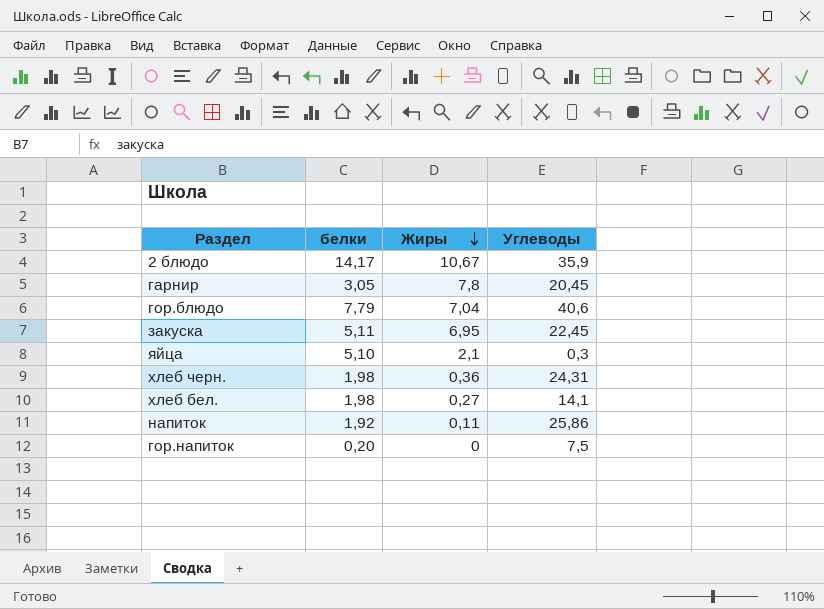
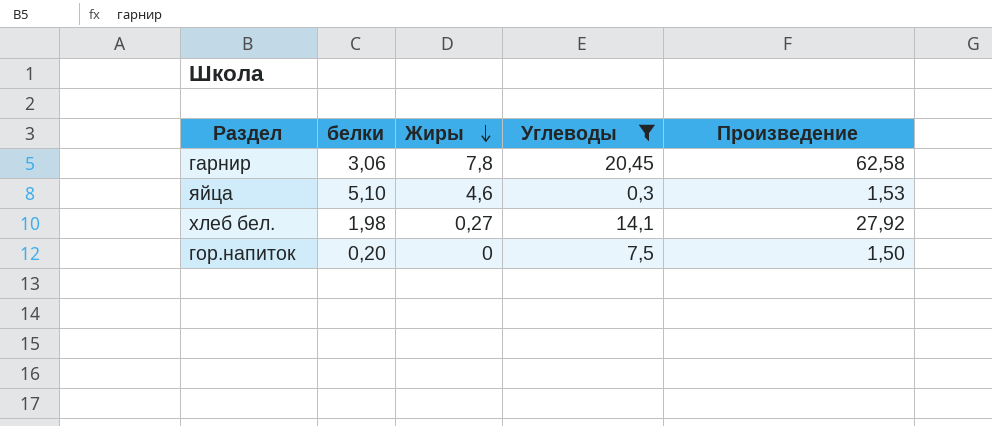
filter: none -> Углеводы <= 20,45
column Произведение | formula: none -> [белки] * [Углеводы]
гарнир | белки: 3,05 -> 3,06
яйца | Жиры: 2,1 -> 4,6

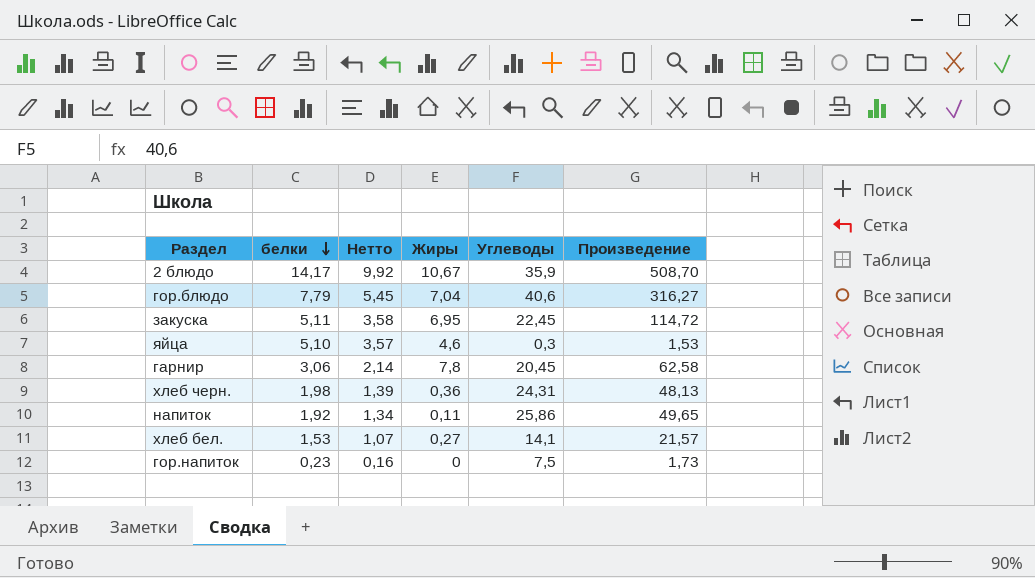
filter: Углеводы <= 20,45 -> none
row order: Жиры descending -> белки descending
column Нетто | formula: none -> [белки] * 0,7
хлеб бел. | белки: 1,98 -> 1,53
хлеб бел. | Произведение: 27,92 -> 21,57
гор.напиток | белки: 0,20 -> 0,23
гор.напиток | Произведение: 1,50 -> 1,73

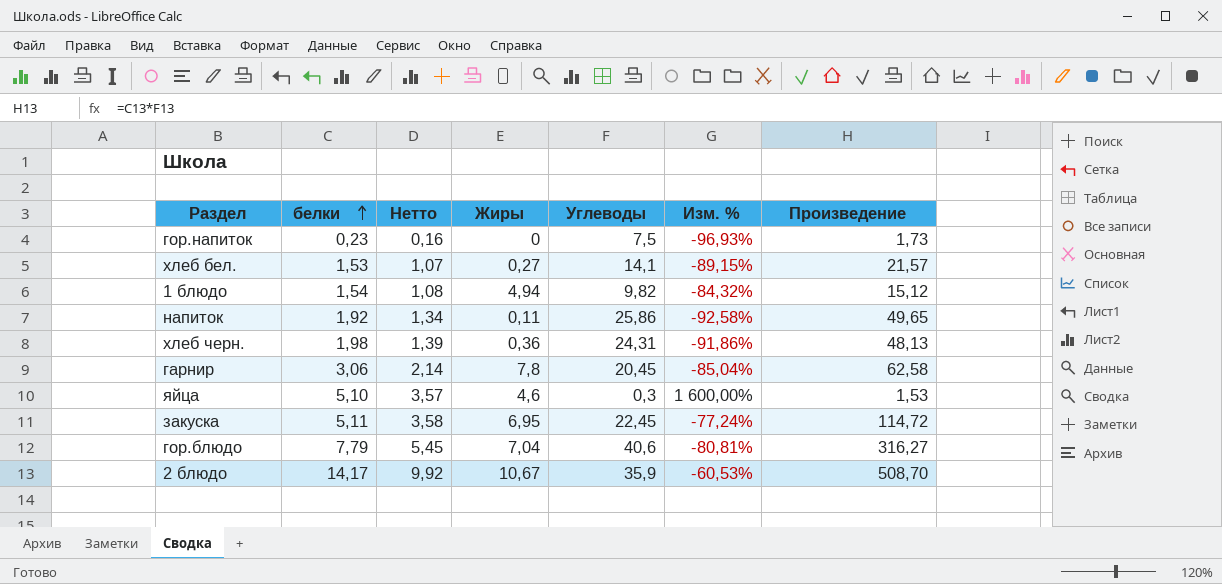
row order: белки descending -> белки ascending
column Изм. % | formula: none -> ([белки] - [Углеводы]) / [Углеводы]
row 1 блюдо: none -> 1,54 | 1,08 | 4,94 | 9,82 | -84,32% | 15,12

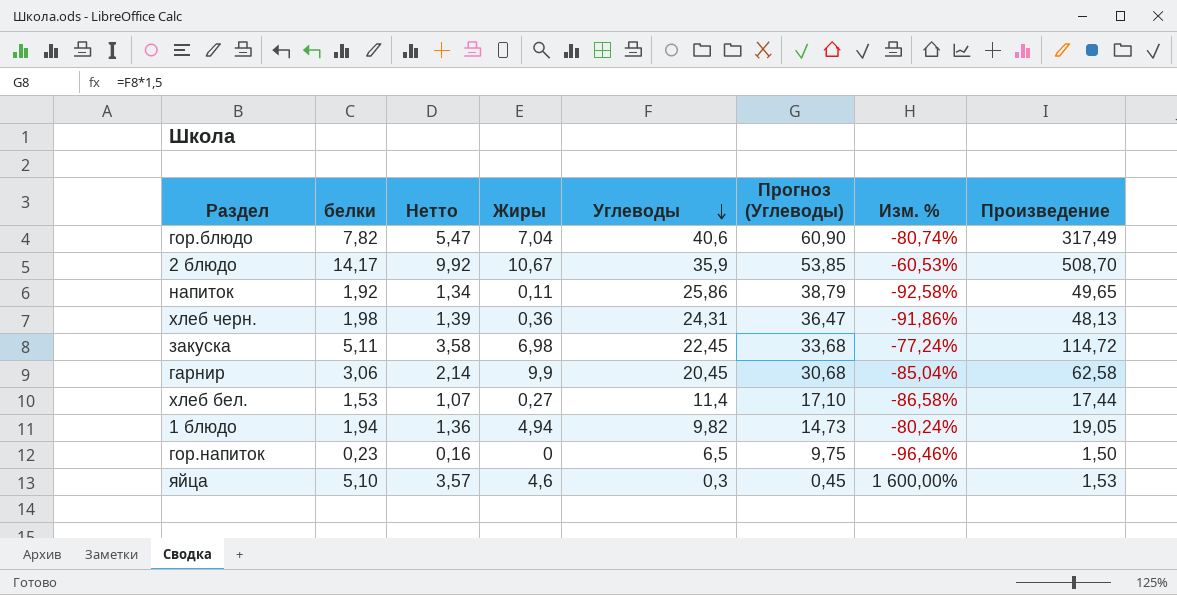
row order: белки ascending -> Углеводы descending
column Прогноз (Углеводы) | formula: none -> [Углеводы] * 1,5
гор.блюдо | белки: 7,79 -> 7,82
гор.блюдо | Нетто: 5,45 -> 5,47
гор.блюдо | Изм. %: -80,81% -> -80,74%
гор.блюдо | Произведение: 316,27 -> 317,49
закуска | Жиры: 6,95 -> 6,98
гарнир | Жиры: 7,8 -> 9,9
хлеб бел. | Углеводы: 14,1 -> 11,4
хлеб бел. | Изм. %: -89,15% -> -86,58%
хлеб бел. | Произведение: 21,57 -> 17,44
1 блюдо | белки: 1,54 -> 1,94
1 блюдо | Нетто: 1,08 -> 1,36
1 блюдо | Изм. %: -84,32% -> -80,24%
1 блюдо | Произведение: 15,12 -> 19,05
гор.напиток | Углеводы: 7,5 -> 6,5
гор.напиток | Изм. %: -96,93% -> -96,46%
гор.напиток | Произведение: 1,73 -> 1,50

